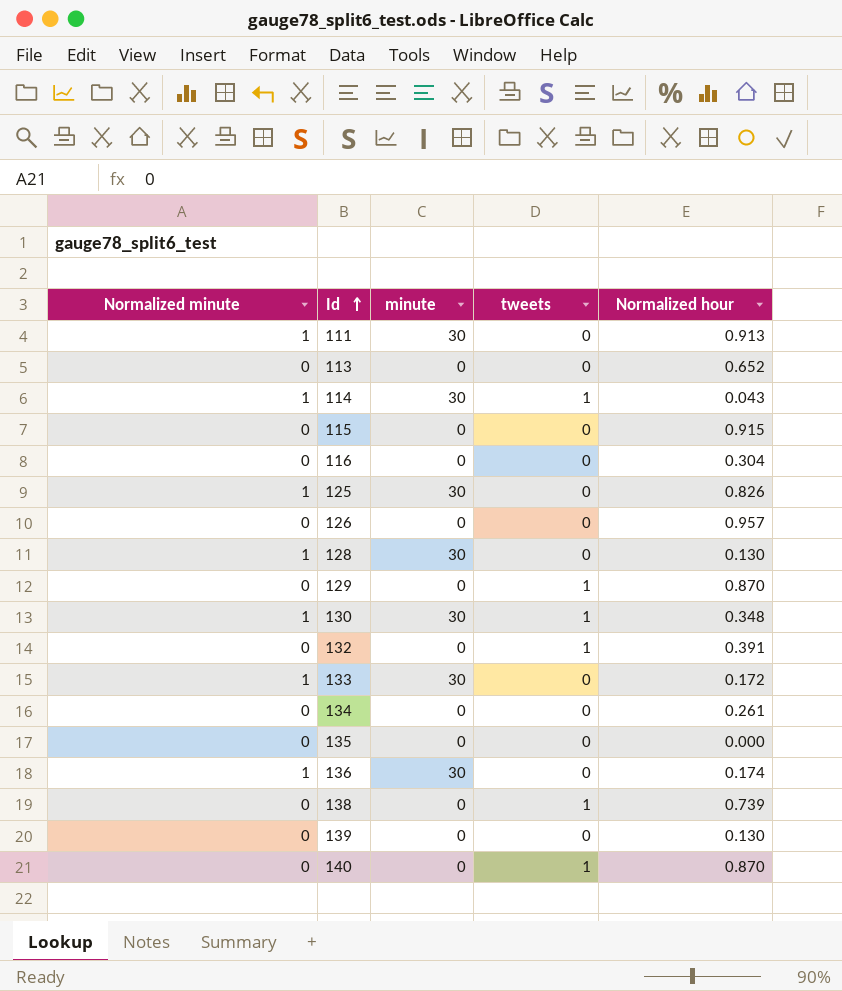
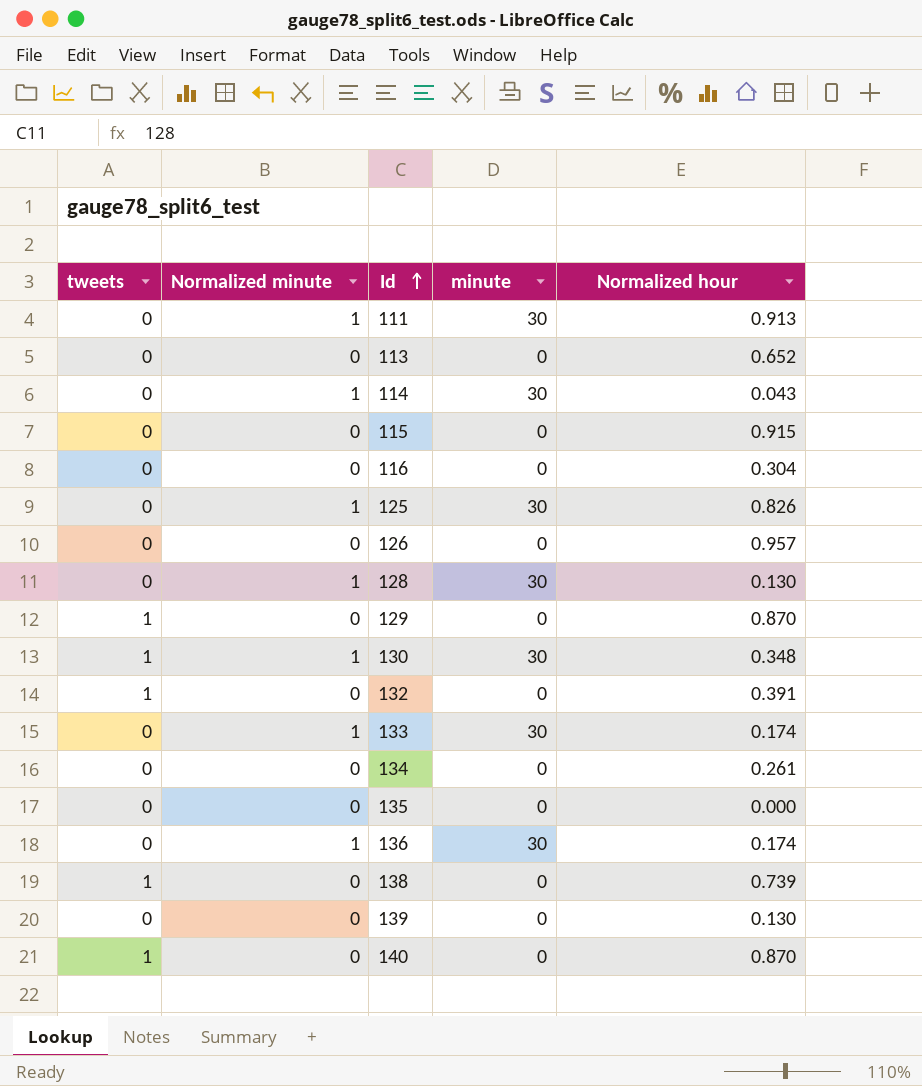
column tweets | position: 4 -> 1
114 | tweets: 1 -> 0
133 | Normalized hour: 0.172 -> 0.174

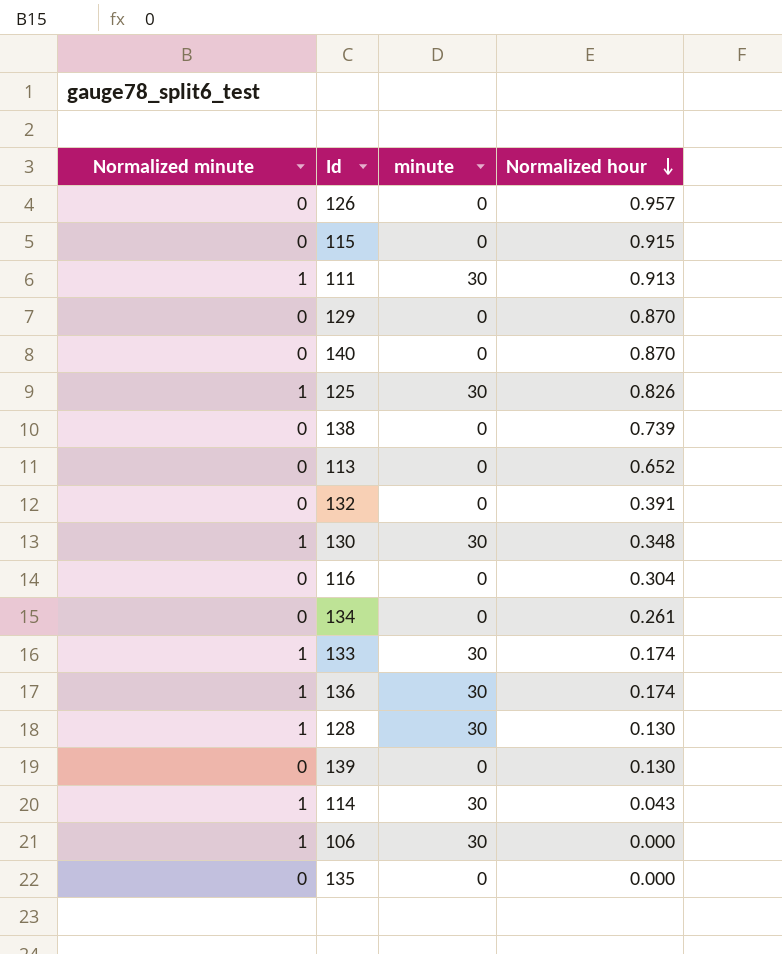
row order: Id ascending -> Normalized hour descending
column tweets | position: 1 -> none
row 106: none -> 1 | 30 | 0.000

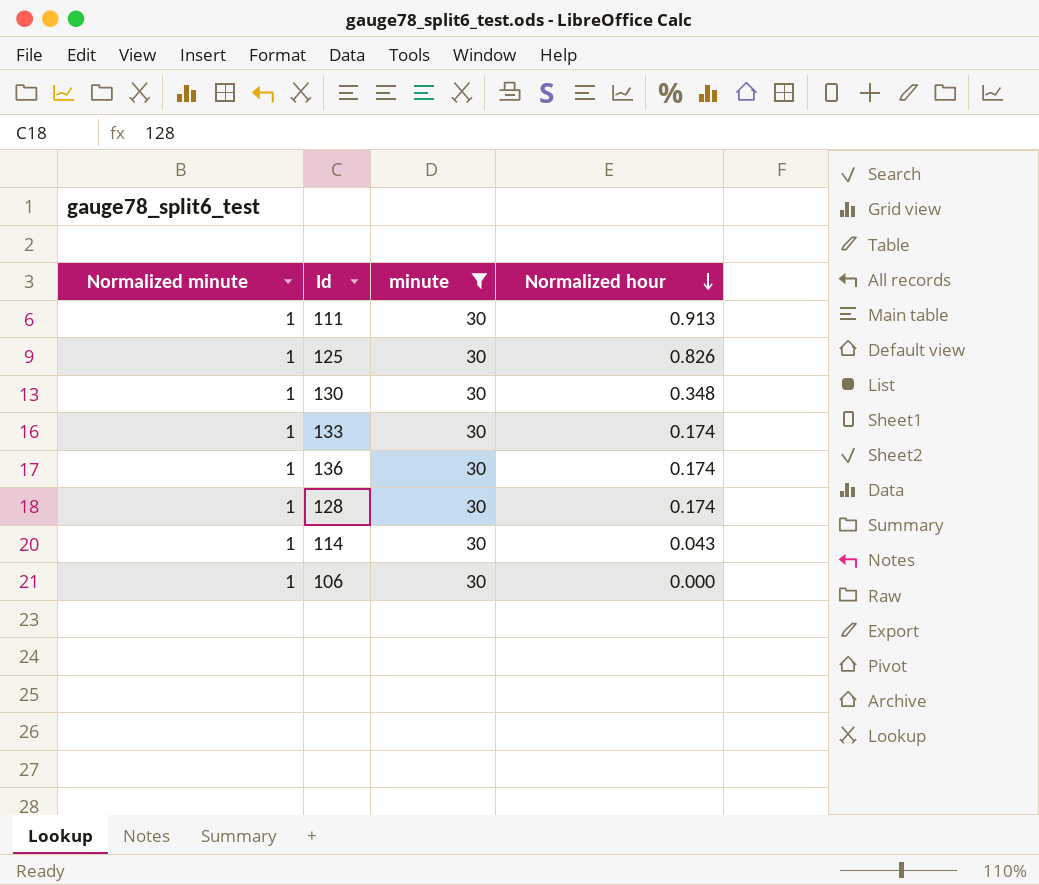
filter: none -> minute = 30
128 | Normalized hour: 0.130 -> 0.174

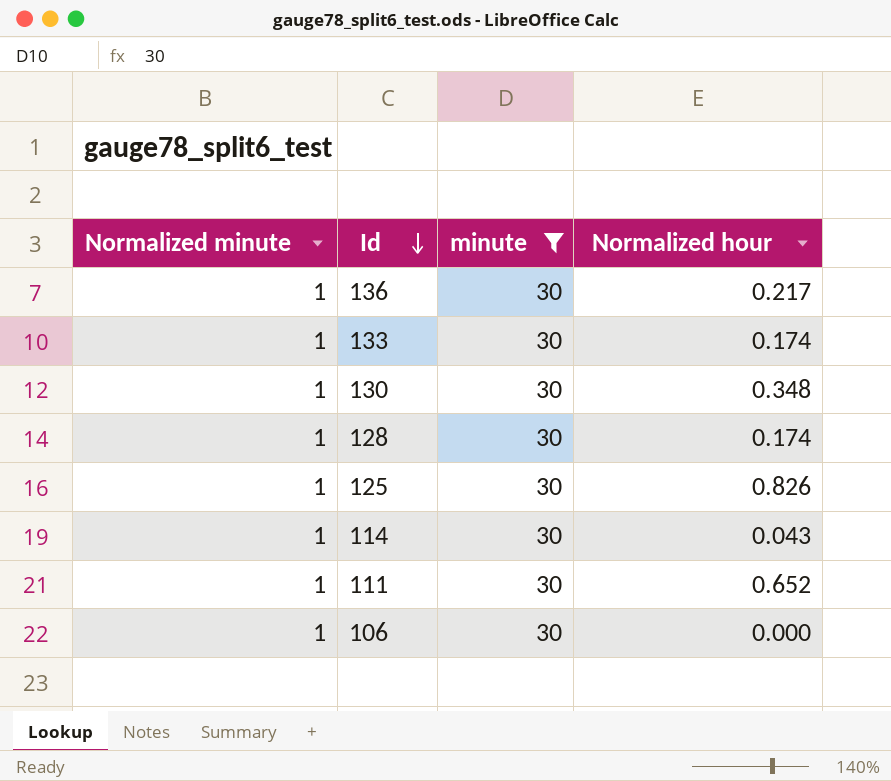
row order: Normalized hour descending -> Id descending
136 | Normalized hour: 0.174 -> 0.217
111 | Normalized hour: 0.913 -> 0.652

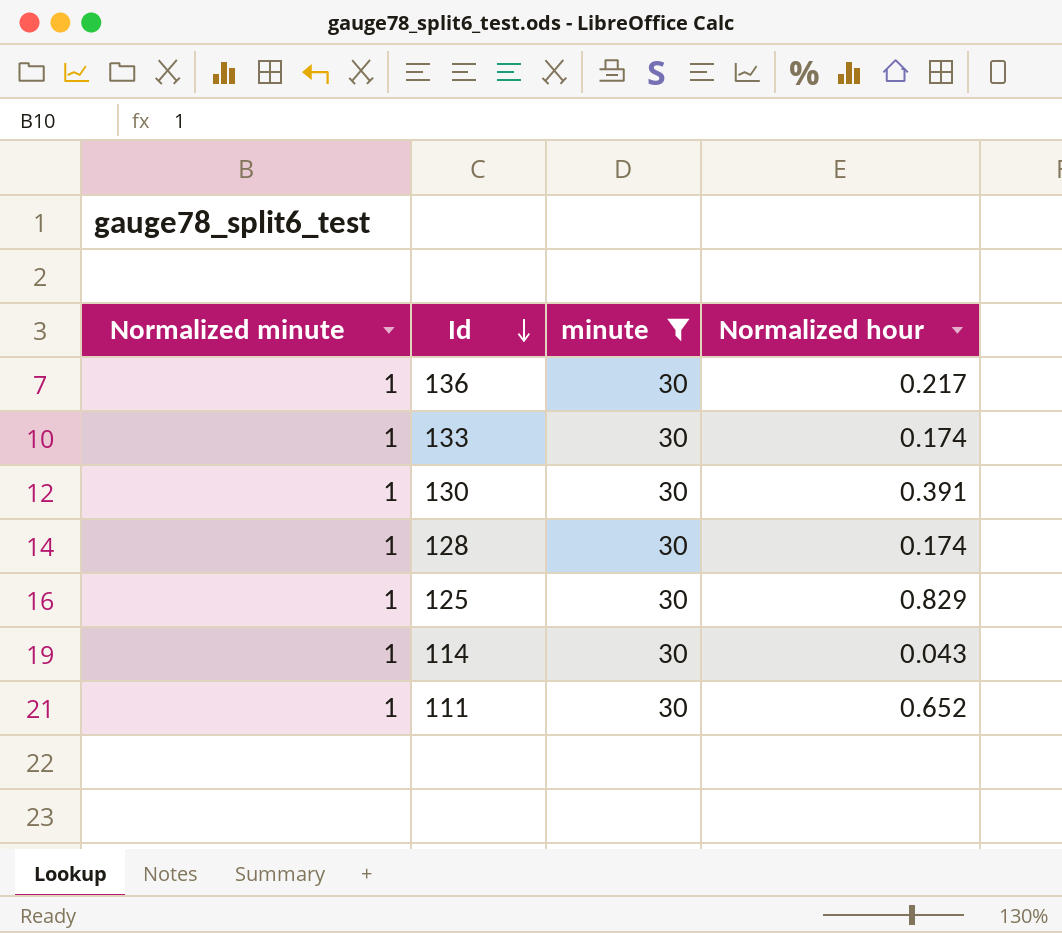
row 106: 1 | 30 | 0.000 -> none
130 | Normalized hour: 0.348 -> 0.391
125 | Normalized hour: 0.826 -> 0.829

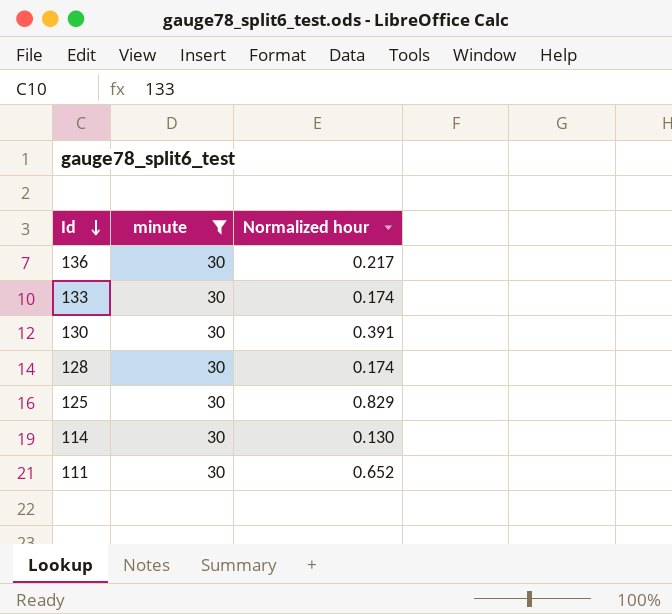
column Normalized minute | position: 1 -> none
114 | Normalized hour: 0.043 -> 0.130

